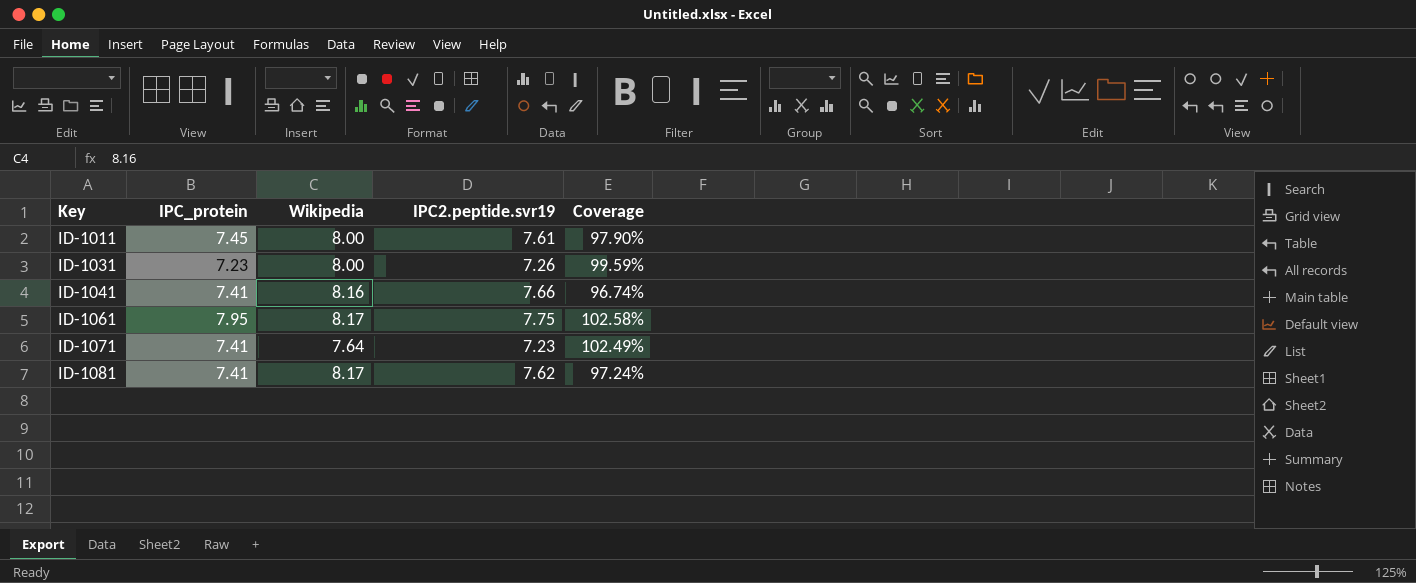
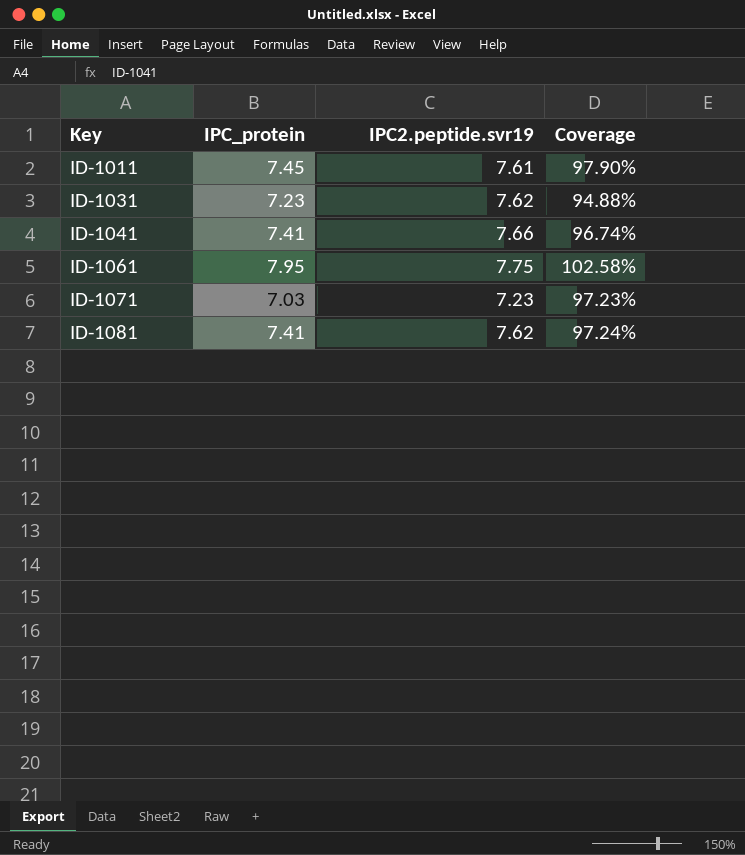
column Wikipedia | position: 3 -> none
ID-1031 | IPC2.peptide.svr19: 7.26 -> 7.62
ID-1031 | Coverage: 99.59% -> 94.88%
ID-1071 | IPC_protein: 7.41 -> 7.03
ID-1071 | Coverage: 102.49% -> 97.23%

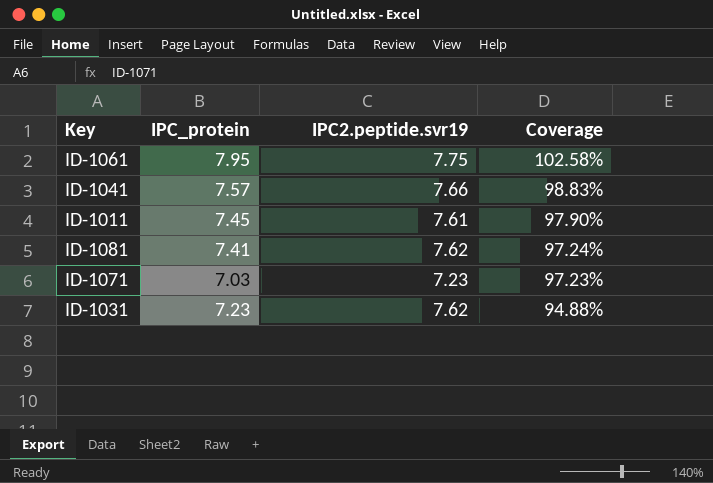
row order: Key ascending -> Coverage descending
ID-1041 | IPC_protein: 7.41 -> 7.57
ID-1041 | Coverage: 96.74% -> 98.83%

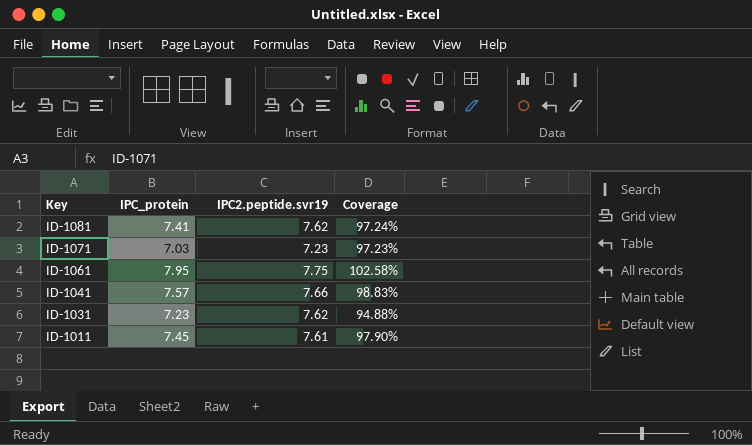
row order: Coverage descending -> Key descending

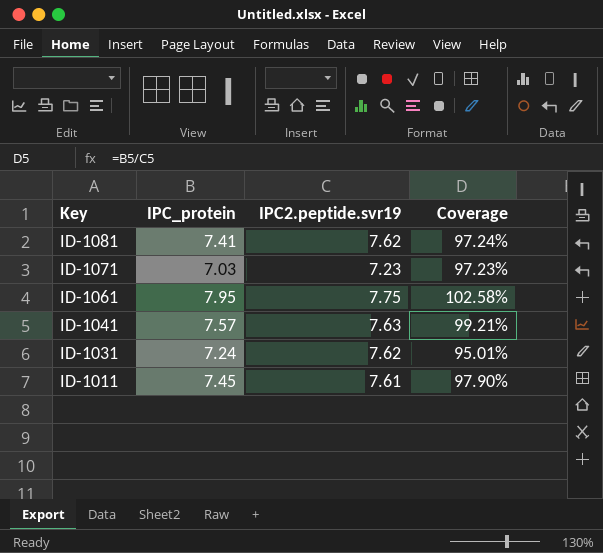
ID-1041 | IPC2.peptide.svr19: 7.66 -> 7.63
ID-1041 | Coverage: 98.83% -> 99.21%
ID-1031 | IPC_protein: 7.23 -> 7.24
ID-1031 | Coverage: 94.88% -> 95.01%

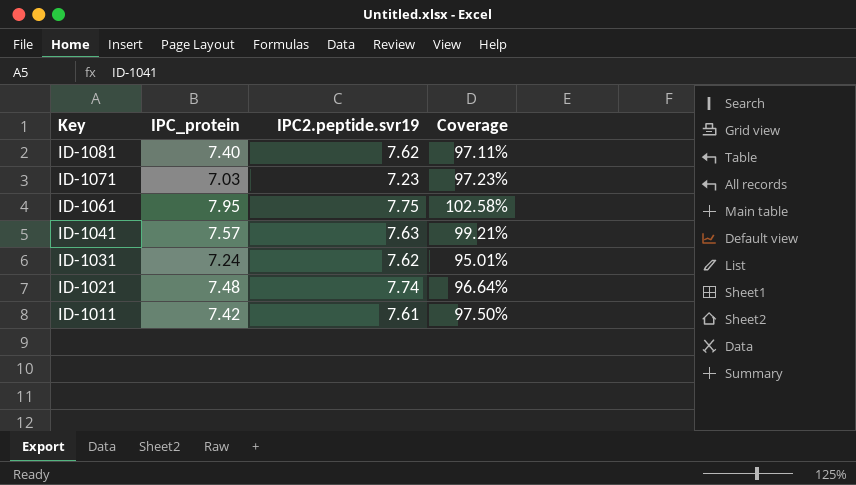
ID-1081 | IPC_protein: 7.41 -> 7.40
ID-1081 | Coverage: 97.24% -> 97.11%
row ID-1021: none -> 7.48 | 7.74 | 96.64%
ID-1011 | IPC_protein: 7.45 -> 7.42
ID-1011 | Coverage: 97.90% -> 97.50%

